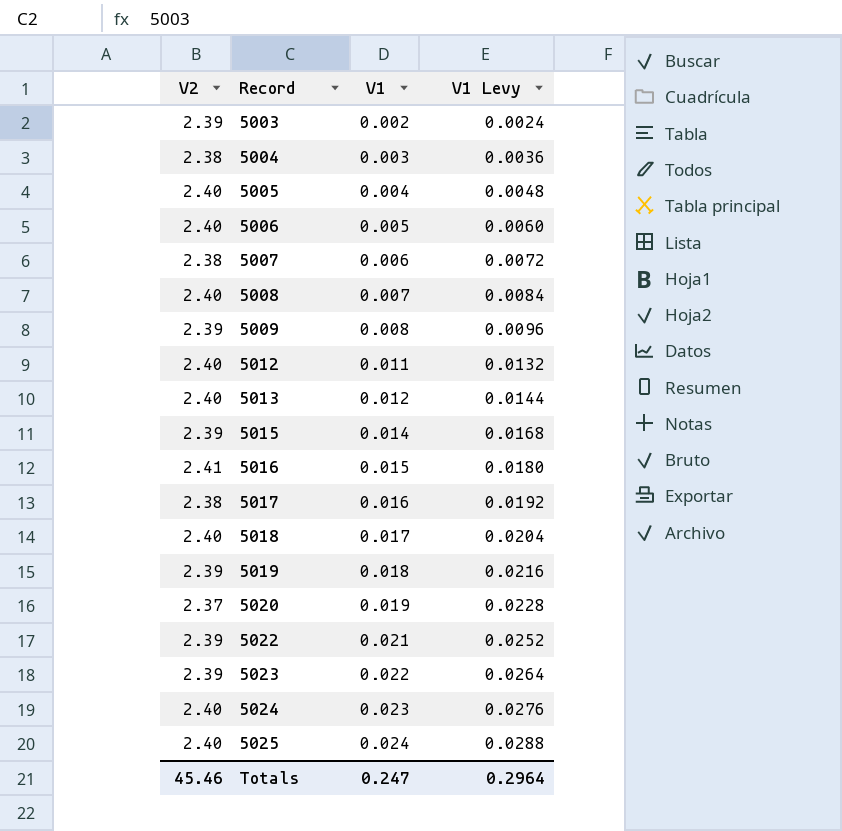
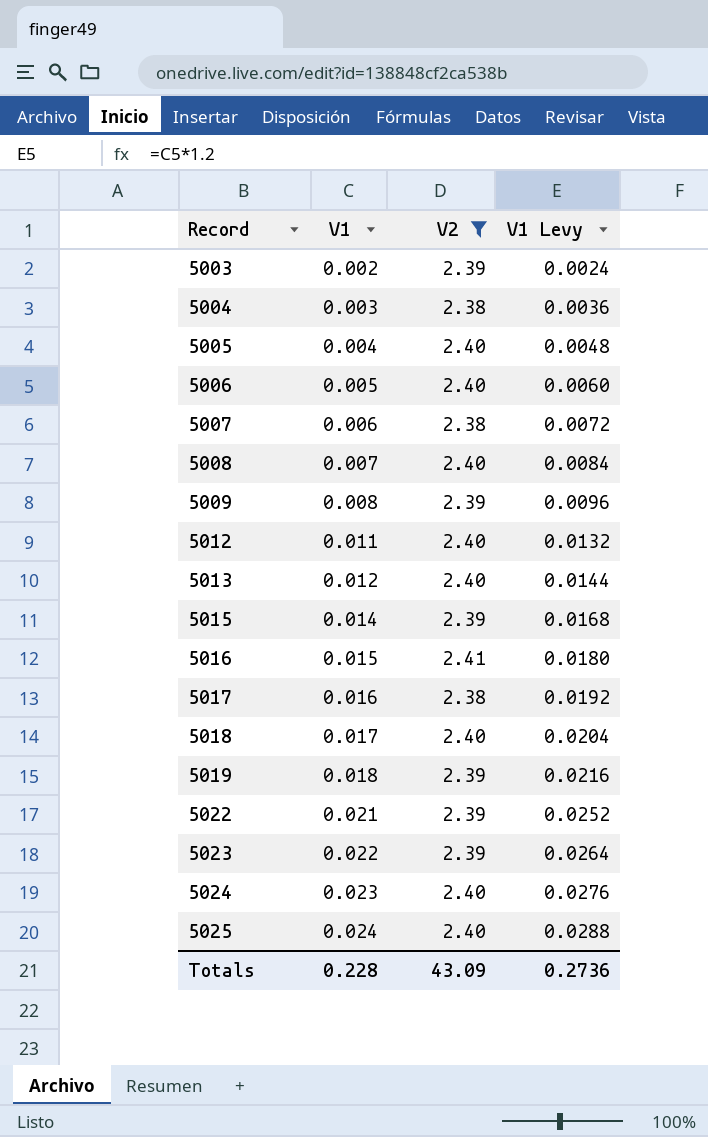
filter: none -> V2 != 2.37
column V2 | position: 1 -> 3
Totals | V1: 0.247 -> 0.228
Totals | V2: 45.46 -> 43.09
Totals | V1 Levy: 0.2964 -> 0.2736

